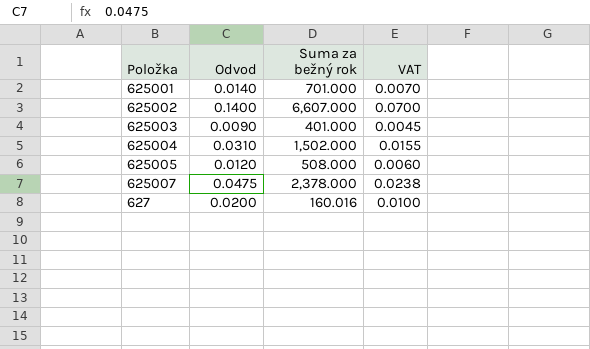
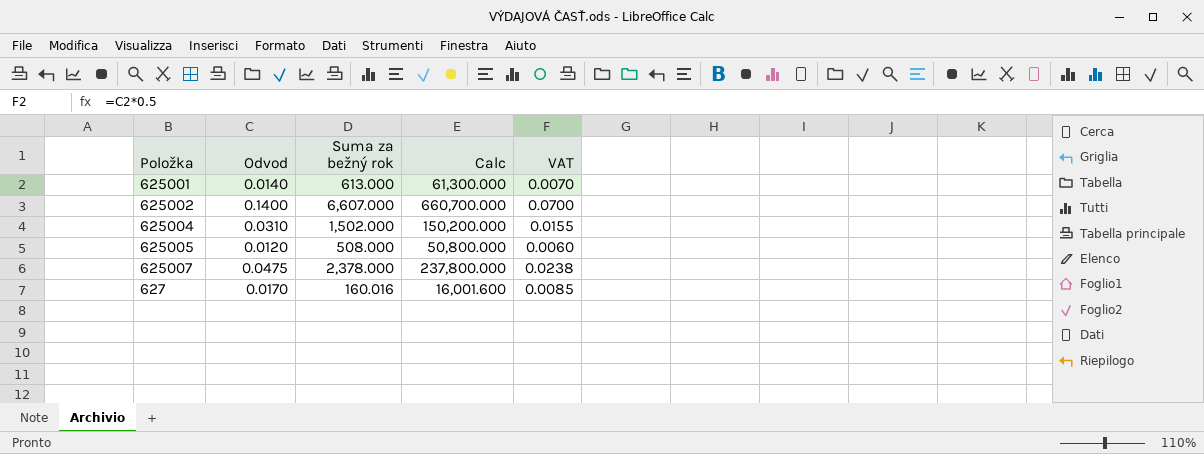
column Calc | formula: none -> [Suma za bežný rok] * 100
row 625003: 0.0090 | 401.000 | 0.0045 -> none
625001 | Suma za bežný rok: 701.000 -> 613.000
627 | Odvod: 0.0200 -> 0.0170
627 | VAT: 0.0100 -> 0.0085

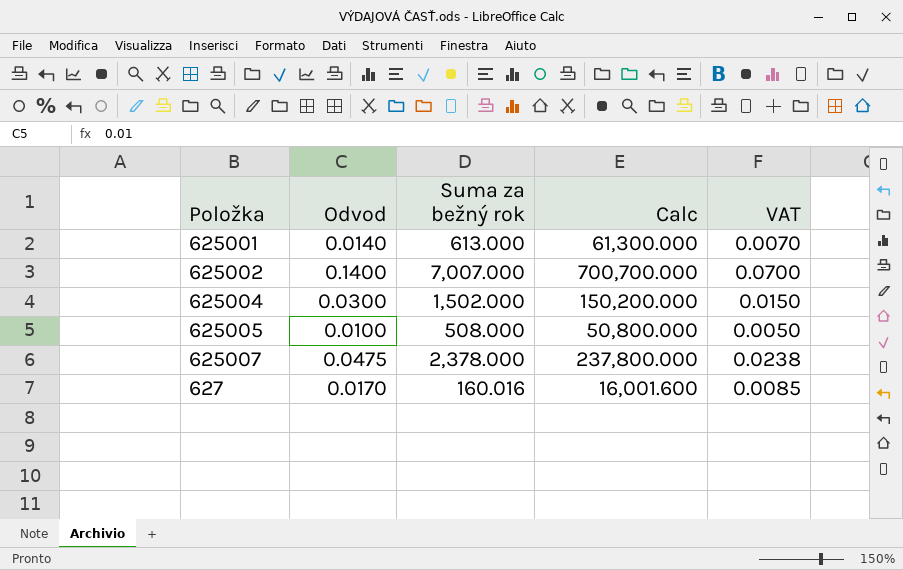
625002 | Suma za bežný rok: 6,607.000 -> 7,007.000
625002 | Calc: 660,700.000 -> 700,700.000
625004 | Odvod: 0.0310 -> 0.0300
625004 | VAT: 0.0155 -> 0.0150
625005 | Odvod: 0.0120 -> 0.0100
625005 | VAT: 0.0060 -> 0.0050

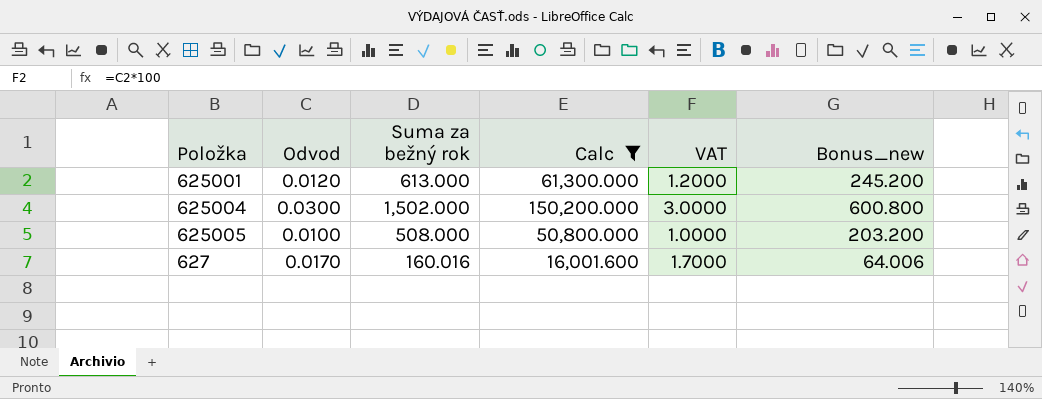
filter: none -> Calc <= 150,200.000
column VAT | formula: [Odvod] * 0.5 -> [Odvod] * 100
column Bonus_new | formula: none -> [Suma za bežný rok] * 0.4
625001 | Odvod: 0.0140 -> 0.0120

